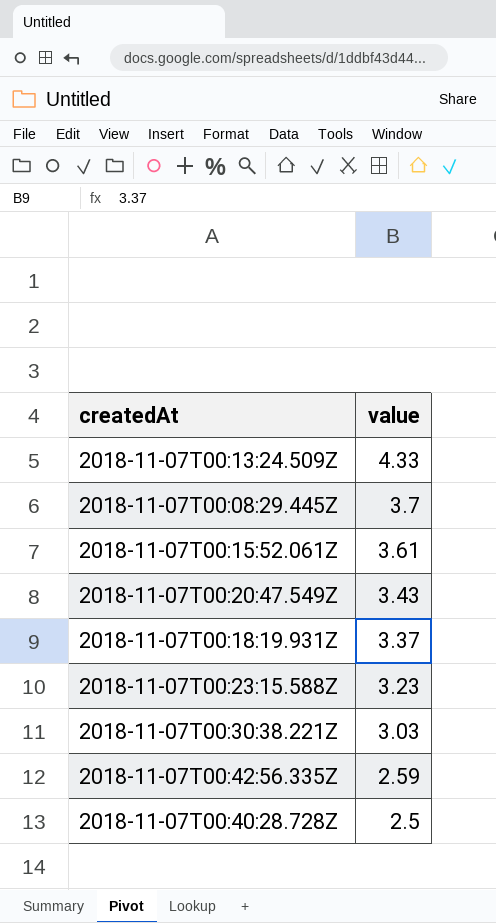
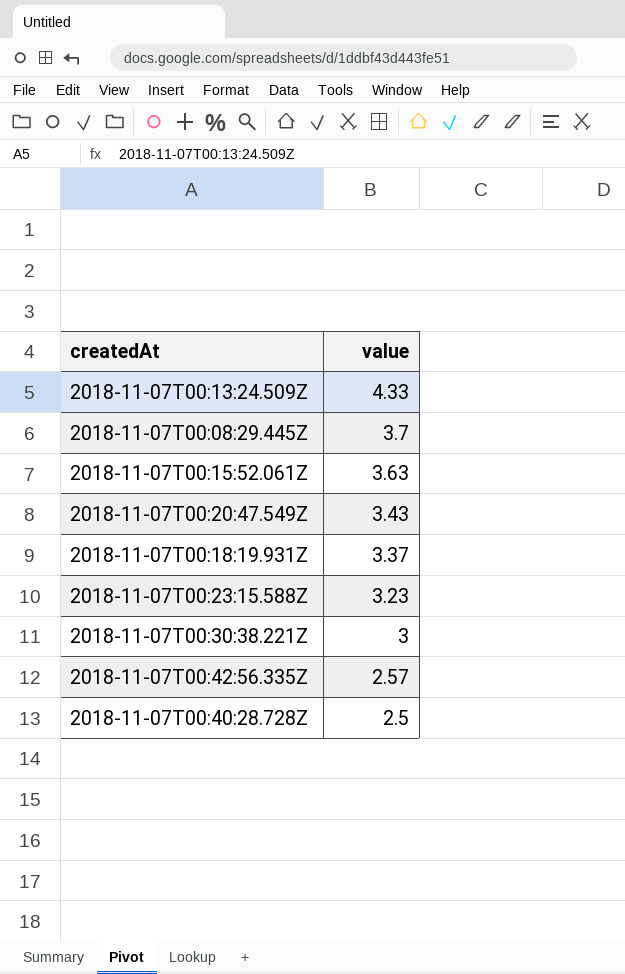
2018-11-07T00:15:52.061Z | value: 3.61 -> 3.63
2018-11-07T00:30:38.221Z | value: 3.03 -> 3
2018-11-07T00:42:56.335Z | value: 2.59 -> 2.57

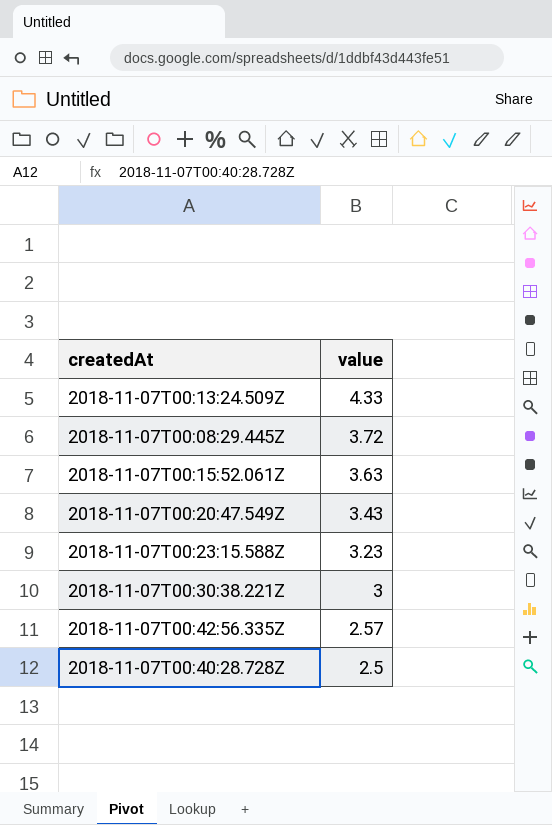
row 2018-11-07T00:18:19.931Z: 3.37 -> none
2018-11-07T00:08:29.445Z | value: 3.7 -> 3.72

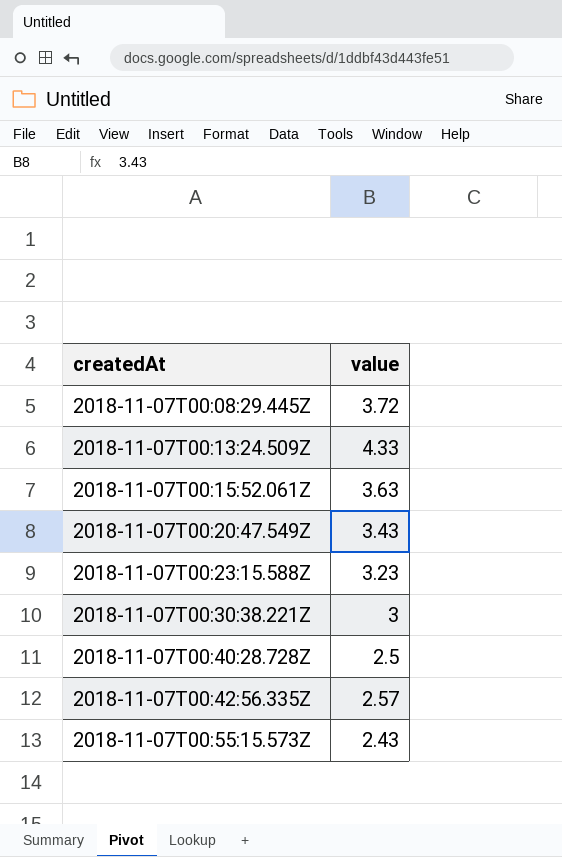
row order: value descending -> createdAt ascending
row 2018-11-07T00:55:15.573Z: none -> 2.43

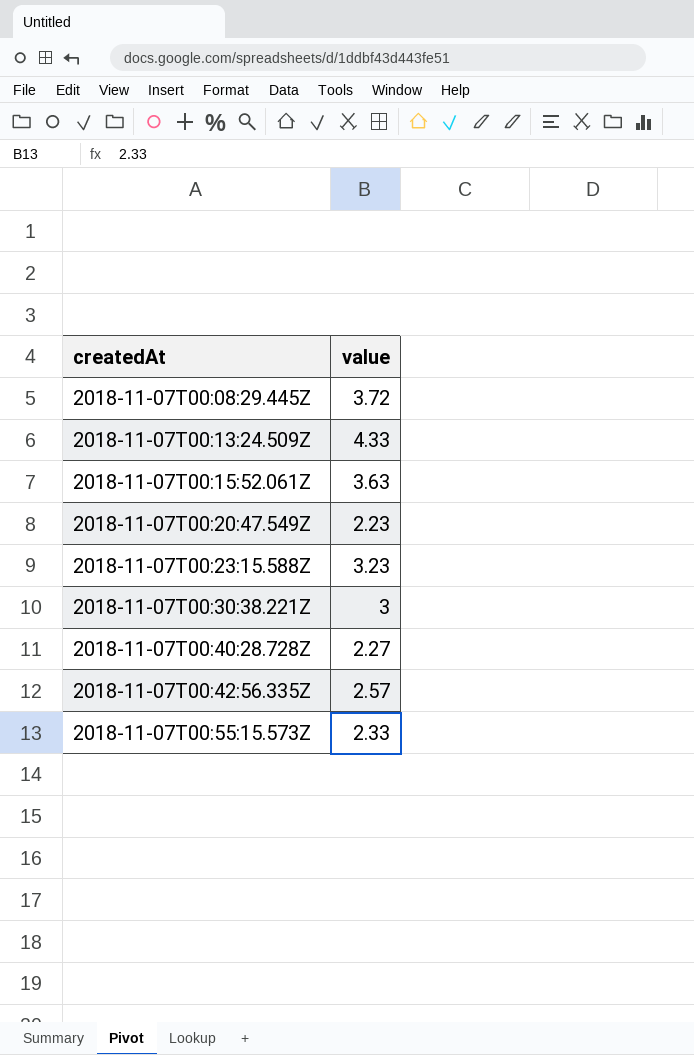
2018-11-07T00:20:47.549Z | value: 3.43 -> 2.23
2018-11-07T00:40:28.728Z | value: 2.5 -> 2.27
2018-11-07T00:55:15.573Z | value: 2.43 -> 2.33

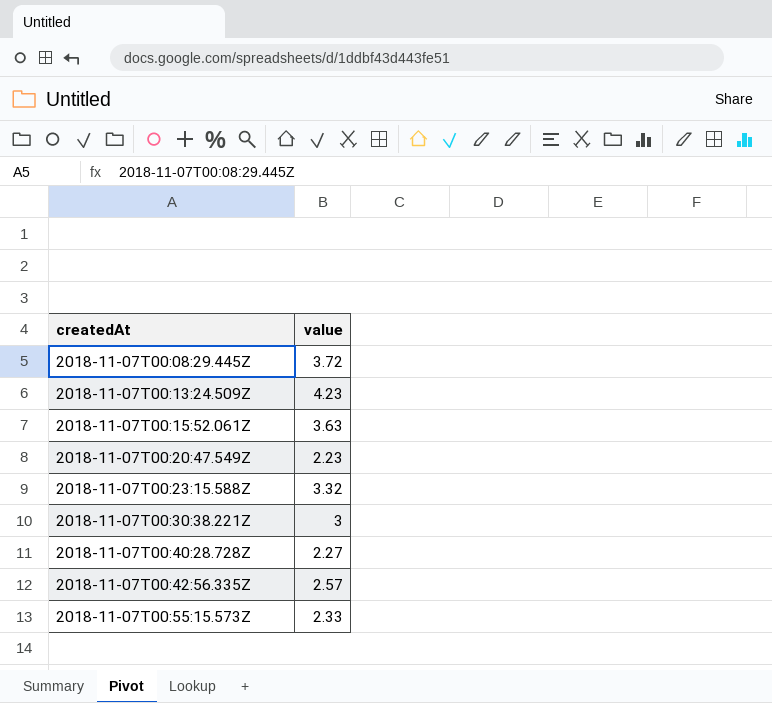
2018-11-07T00:13:24.509Z | value: 4.33 -> 4.23
2018-11-07T00:23:15.588Z | value: 3.23 -> 3.32

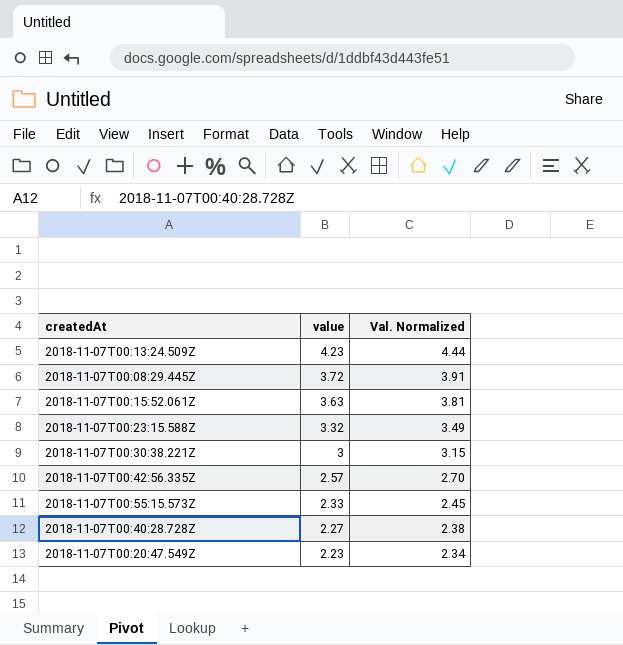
row order: createdAt ascending -> value descending
column Val. Normalized | formula: none -> [value] * 1.05

